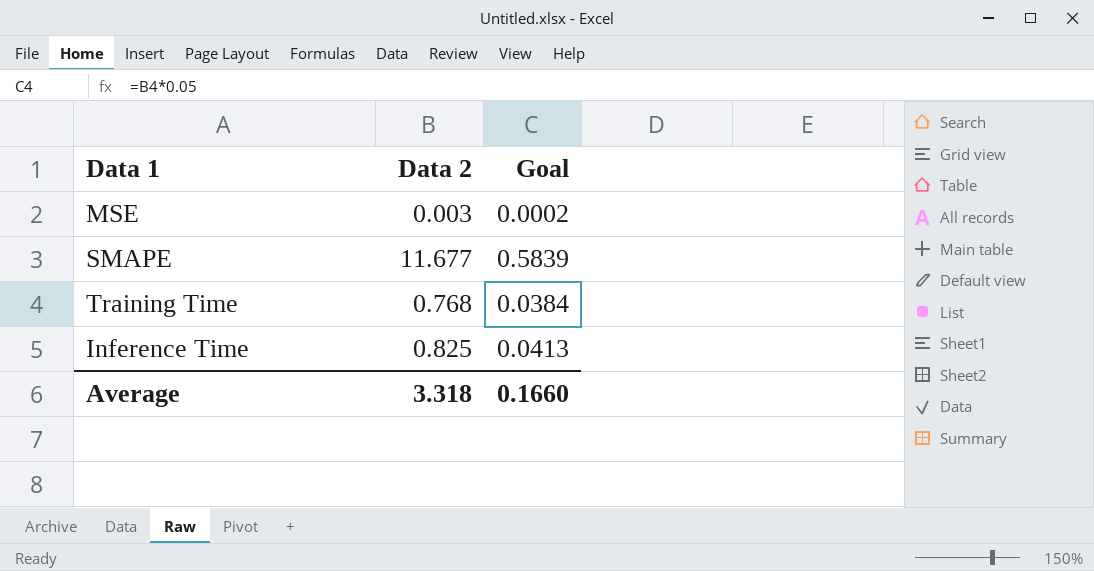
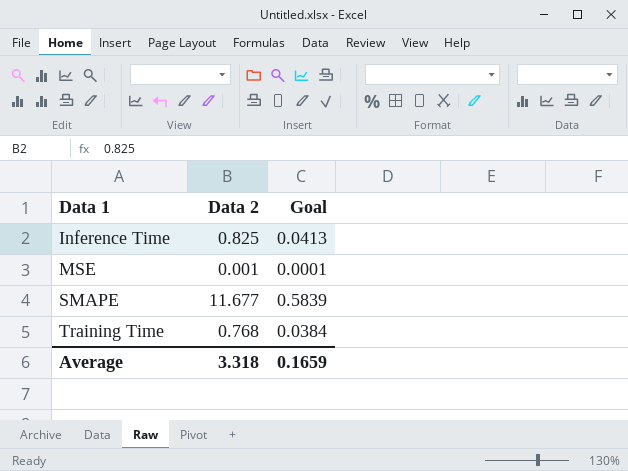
row order: none -> Data 1 ascending
MSE | Data 2: 0.003 -> 0.001
MSE | Goal: 0.0002 -> 0.0001
Average | Goal: 0.1660 -> 0.1659

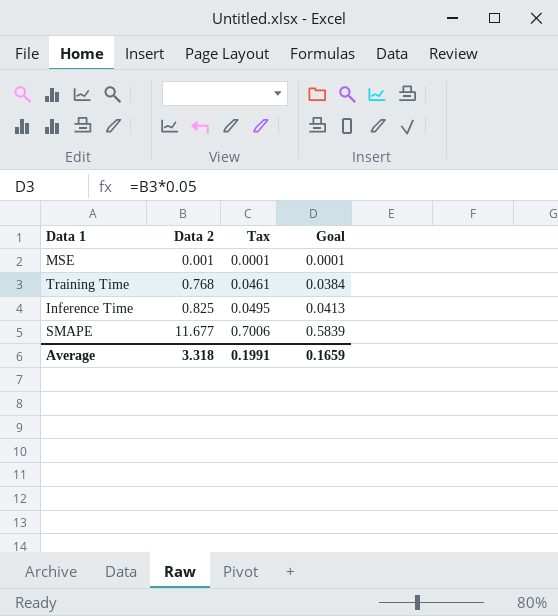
row order: Data 1 ascending -> Data 2 ascending
column Tax | formula: none -> [Data 2] * 0.06

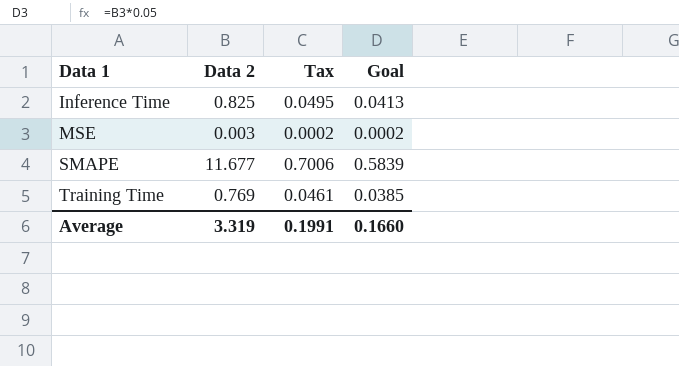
row order: Data 2 ascending -> Data 1 ascending
MSE | Data 2: 0.001 -> 0.003
MSE | Tax: 0.0001 -> 0.0002
MSE | Goal: 0.0001 -> 0.0002
Training Time | Data 2: 0.768 -> 0.769
Training Time | Goal: 0.0384 -> 0.0385
Average | Data 2: 3.318 -> 3.319
Average | Goal: 0.1659 -> 0.1660

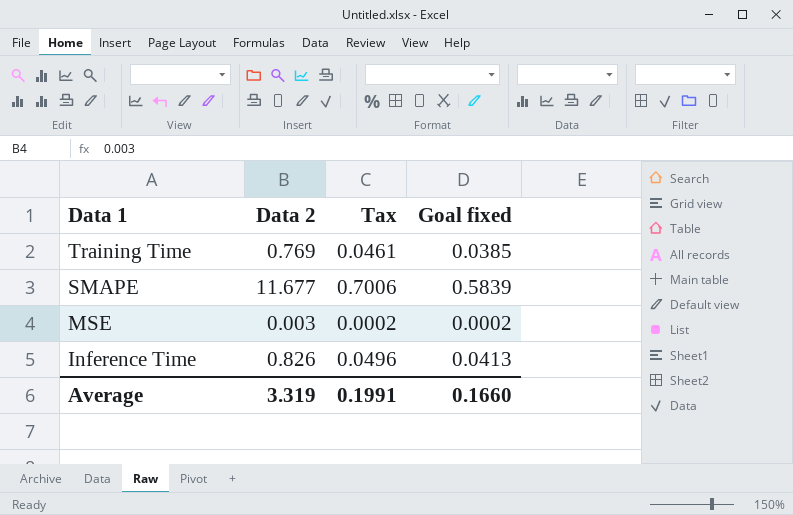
row order: Data 1 ascending -> Data 1 descending
column name: Goal -> Goal fixed
Inference Time | Data 2: 0.825 -> 0.826
Inference Time | Tax: 0.0495 -> 0.0496

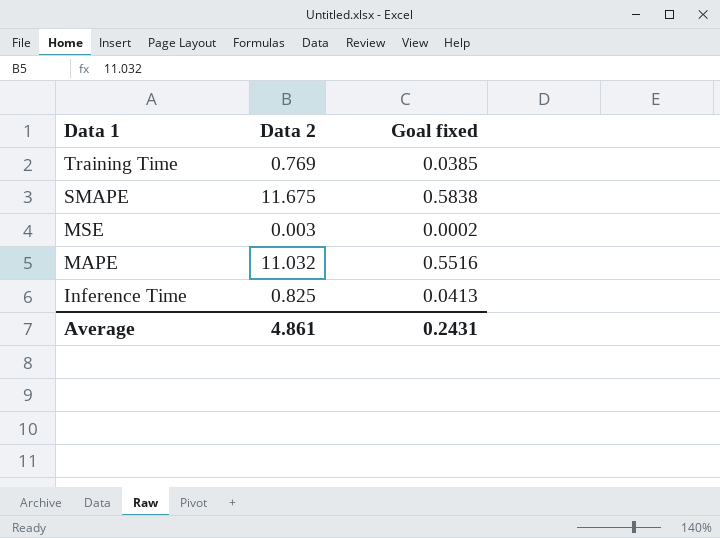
column Tax | formula: [Data 2] * 0.06 -> none
SMAPE | Data 2: 11.677 -> 11.675
SMAPE | Goal fixed: 0.5839 -> 0.5838
row MAPE: none -> 11.032 | 0.5516
Inference Time | Data 2: 0.826 -> 0.825
Average | Data 2: 3.319 -> 4.861
Average | Goal fixed: 0.1660 -> 0.2431

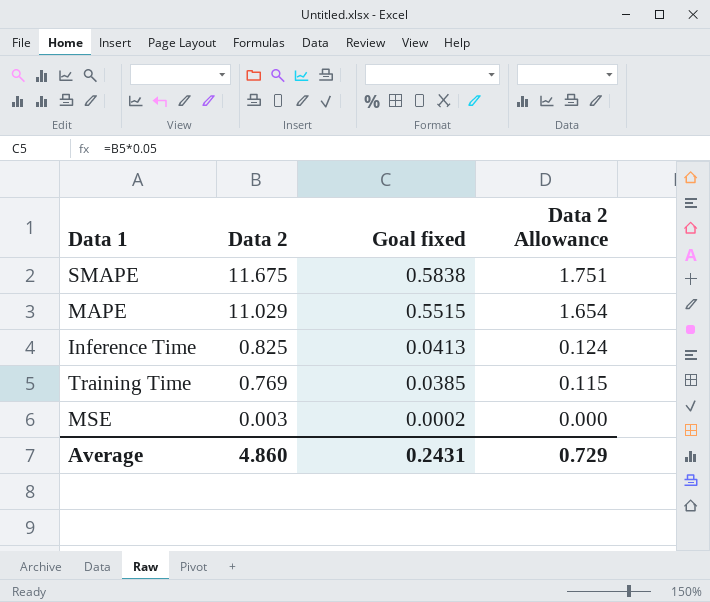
row order: Data 1 descending -> Data 2 descending
column Data 2 Allowance | formula: none -> [Data 2] * 0.15
MAPE | Data 2: 11.032 -> 11.029
MAPE | Goal fixed: 0.5516 -> 0.5515
Average | Data 2: 4.861 -> 4.860

